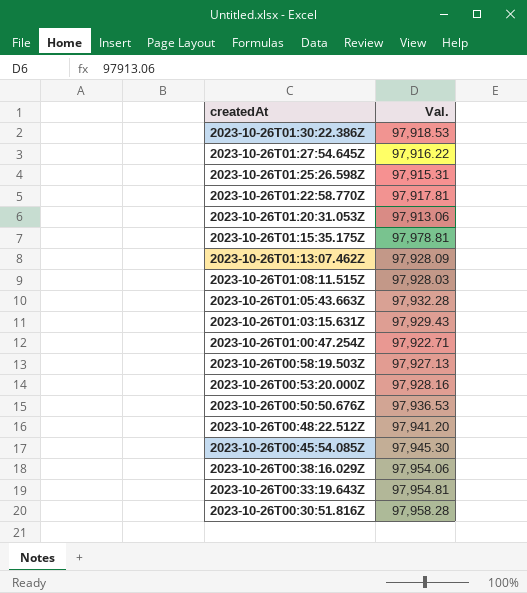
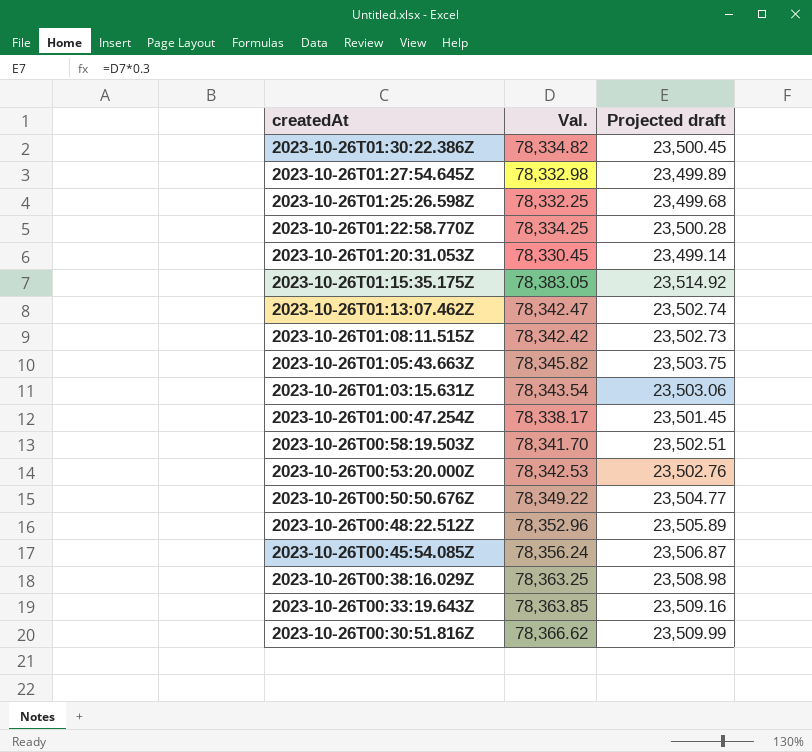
column Projected draft | formula: none -> [Val.] * 0.3
2023-10-26T01:30:22.386Z | Val.: 97,918.53 -> 78,334.82
2023-10-26T01:27:54.645Z | Val.: 97,916.22 -> 78,332.98
2023-10-26T01:25:26.598Z | Val.: 97,915.31 -> 78,332.25
2023-10-26T01:22:58.770Z | Val.: 97,917.81 -> 78,334.25
2023-10-26T01:20:31.053Z | Val.: 97,913.06 -> 78,330.45
2023-10-26T01:15:35.175Z | Val.: 97,978.81 -> 78,383.05
2023-10-26T01:13:07.462Z | Val.: 97,928.09 -> 78,342.47
2023-10-26T01:08:11.515Z | Val.: 97,928.03 -> 78,342.42
2023-10-26T01:05:43.663Z | Val.: 97,932.28 -> 78,345.82
2023-10-26T01:03:15.631Z | Val.: 97,929.43 -> 78,343.54
2023-10-26T01:00:47.254Z | Val.: 97,922.71 -> 78,338.17
2023-10-26T00:58:19.503Z | Val.: 97,927.13 -> 78,341.70
2023-10-26T00:53:20.000Z | Val.: 97,928.16 -> 78,342.53
2023-10-26T00:50:50.676Z | Val.: 97,936.53 -> 78,349.22
2023-10-26T00:48:22.512Z | Val.: 97,941.20 -> 78,352.96
2023-10-26T00:45:54.085Z | Val.: 97,945.30 -> 78,356.24
2023-10-26T00:38:16.029Z | Val.: 97,954.06 -> 78,363.25
2023-10-26T00:33:19.643Z | Val.: 97,954.81 -> 78,363.85
2023-10-26T00:30:51.816Z | Val.: 97,958.28 -> 78,366.62

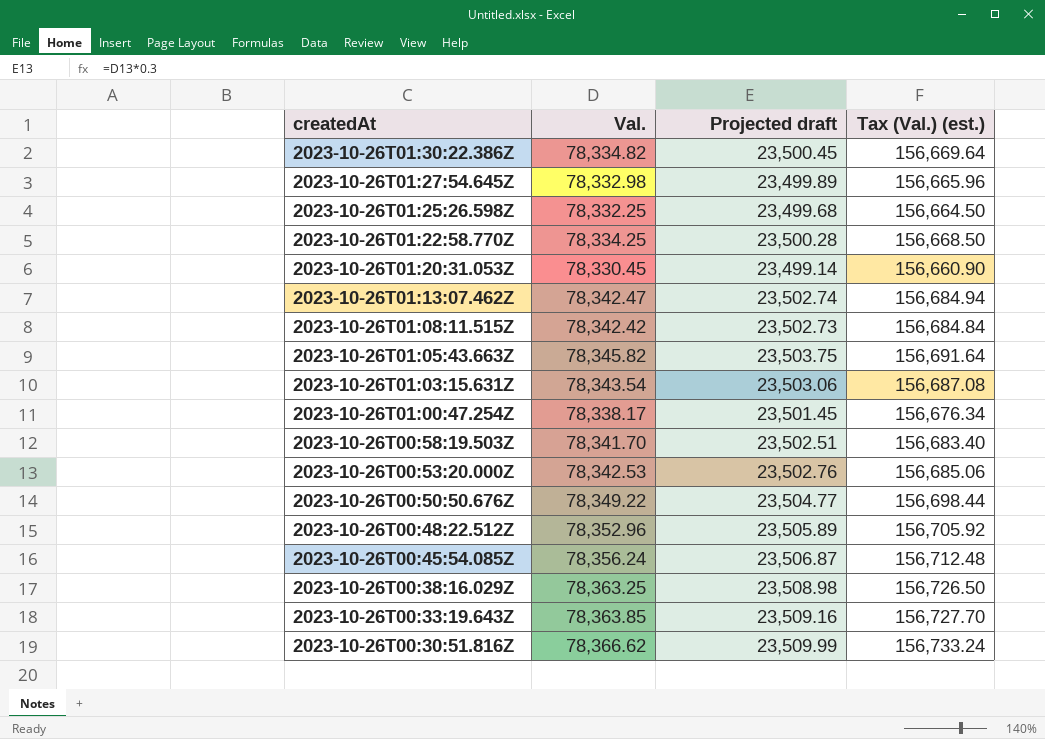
column Tax (Val.) (est.) | formula: none -> [Val.] * 2
row 2023-10-26T01:15:35.175Z: 78,383.05 | 23,514.92 -> none

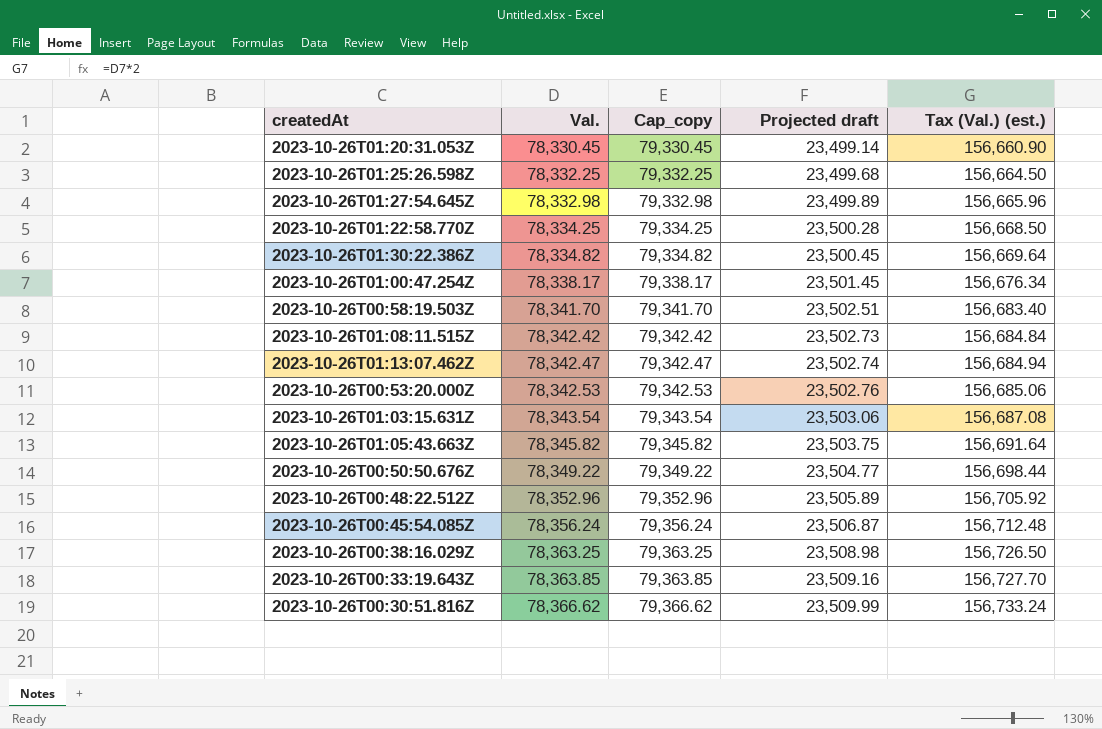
row order: createdAt descending -> Val. ascending
column Cap_copy | formula: none -> [Val.] + 1000

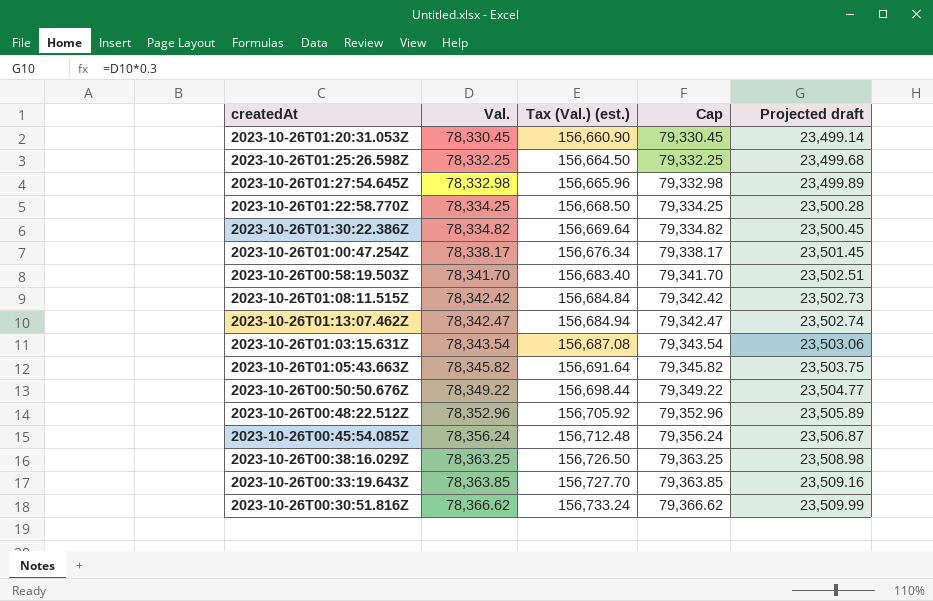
column Tax (Val.) (est.) | position: 5 -> 3
column name: Cap_copy -> Cap
row 2023-10-26T00:53:20.000Z: 78,342.53 | 79,342.53 | 23,502.76 | 156,685.06 -> none

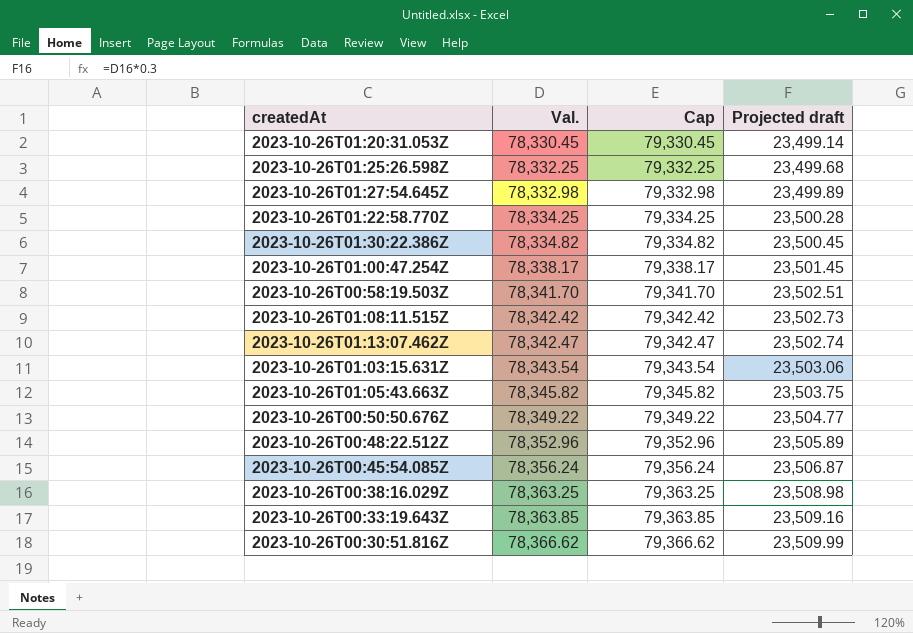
column Tax (Val.) (est.) | formula: [Val.] * 2 -> none

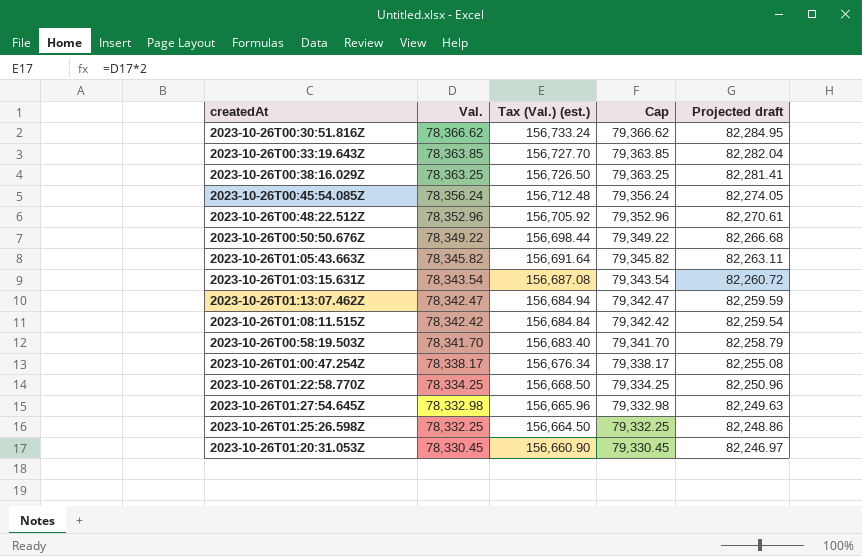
row order: Val. ascending -> Val. descending
column Tax (Val.) (est.) | formula: none -> [Val.] * 2
column Projected draft | formula: [Val.] * 0.3 -> [Val.] * 1.05
row 2023-10-26T01:30:22.386Z: 78,334.82 | 79,334.82 | 23,500.45 -> none

